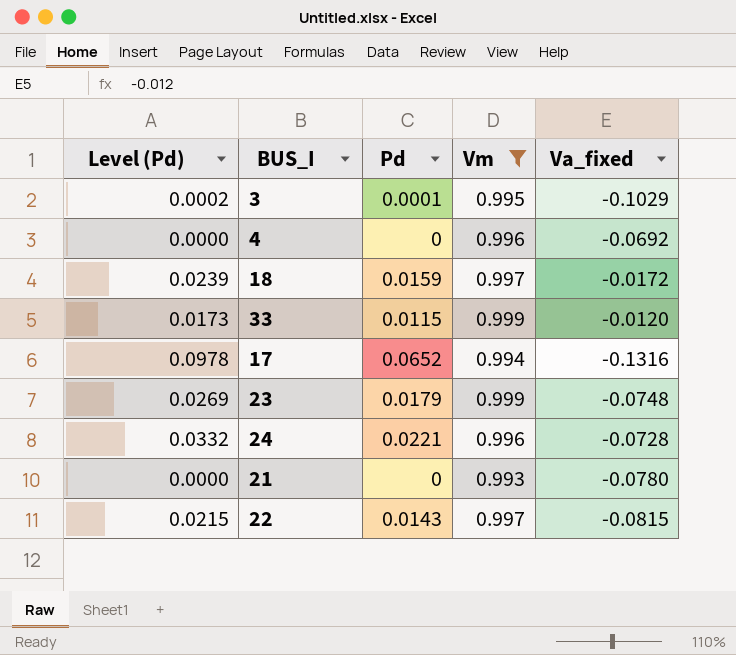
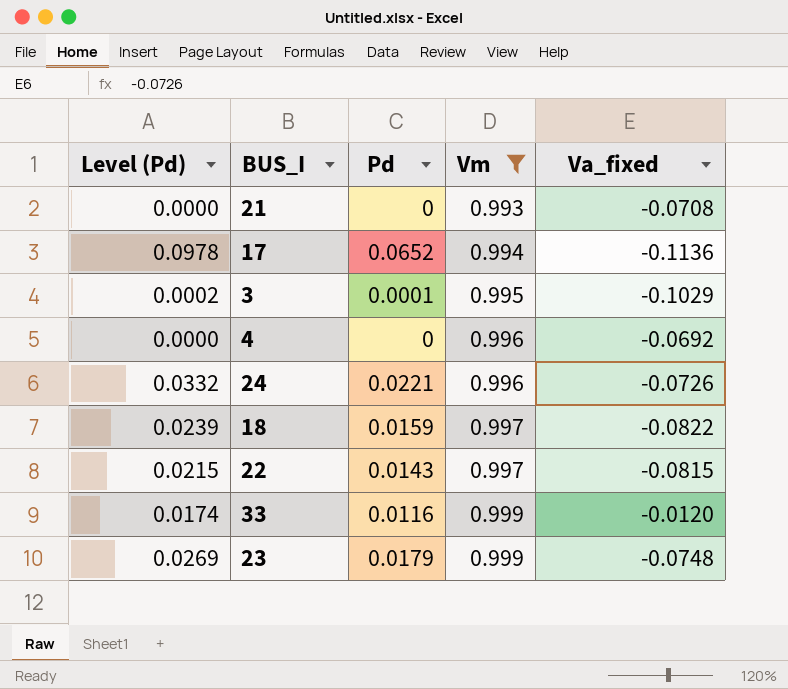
row order: none -> Vm ascending
21 | Va_fixed: -0.0780 -> -0.0708
17 | Va_fixed: -0.1316 -> -0.1136
24 | Va_fixed: -0.0728 -> -0.0726
18 | Va_fixed: -0.0172 -> -0.0822
33 | Level (Pd): 0.0173 -> 0.0174
33 | Pd: 0.0115 -> 0.0116

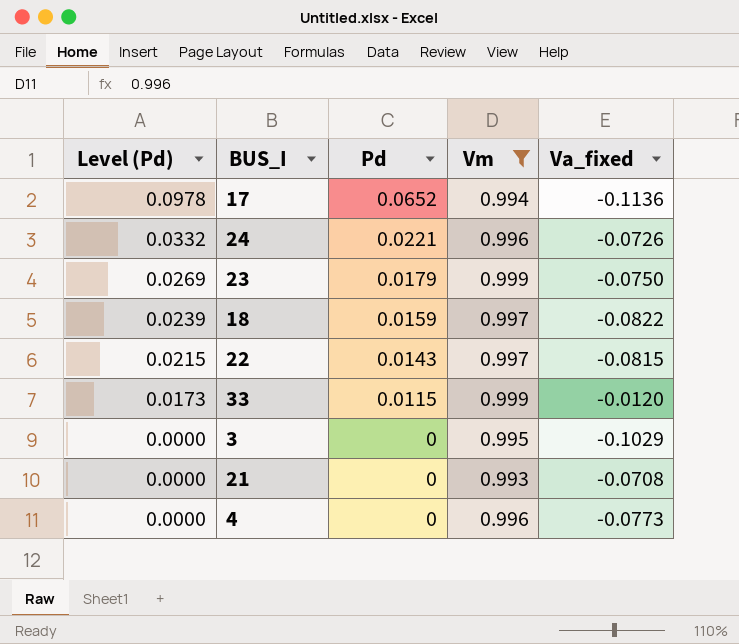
row order: Vm ascending -> Level (Pd) descending
23 | Va_fixed: -0.0748 -> -0.0750
33 | Level (Pd): 0.0174 -> 0.0173
33 | Pd: 0.0116 -> 0.0115
3 | Level (Pd): 0.0002 -> 0.0000
3 | Pd: 0.0001 -> 0
4 | Va_fixed: -0.0692 -> -0.0773

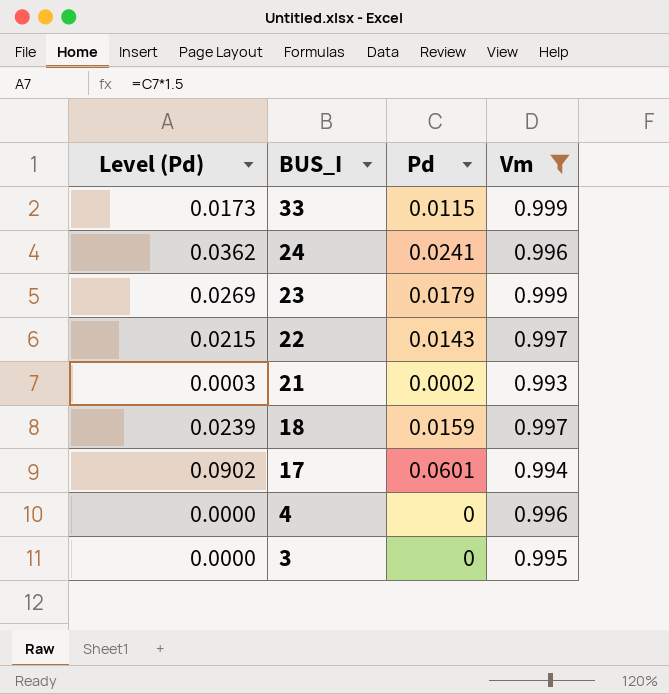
row order: Level (Pd) descending -> BUS_I descending
column Va_fixed | position: 5 -> none
24 | Level (Pd): 0.0332 -> 0.0362
24 | Pd: 0.0221 -> 0.0241
21 | Level (Pd): 0.0000 -> 0.0003
21 | Pd: 0 -> 0.0002
17 | Level (Pd): 0.0978 -> 0.0902
17 | Pd: 0.0652 -> 0.0601

